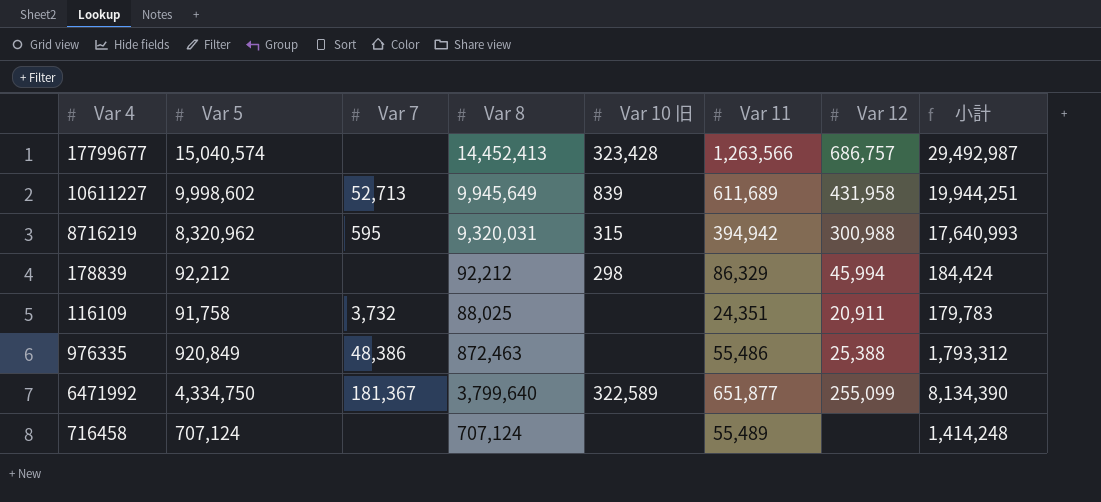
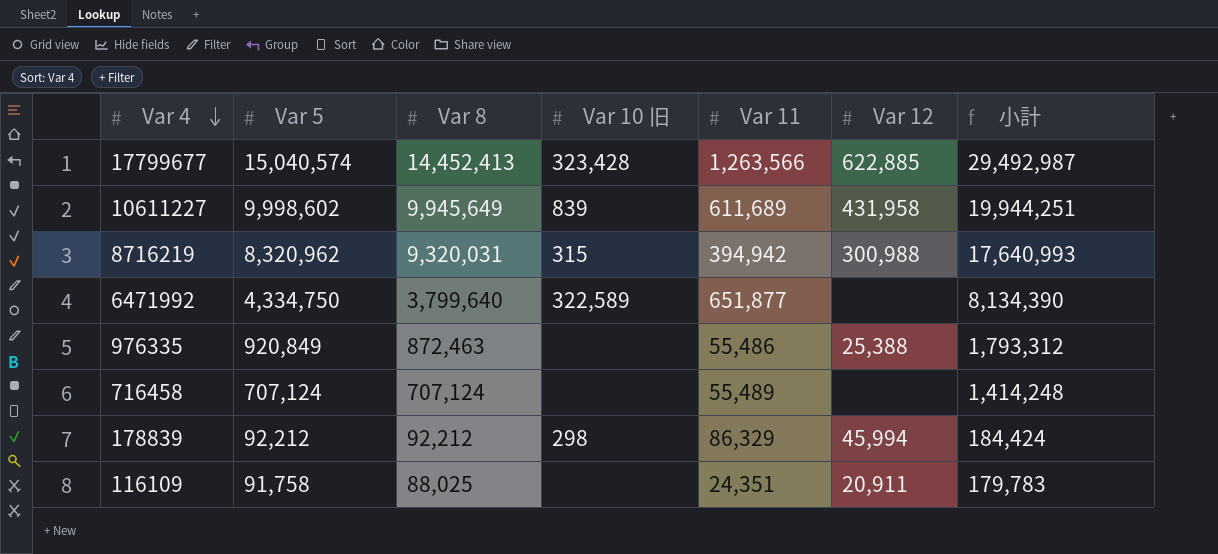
row order: none -> Var 4 descending
column Var 7 | position: 3 -> none
17799677 | Var 12: 686,757 -> 622,885
6471992 | Var 12: 255,099 -> none

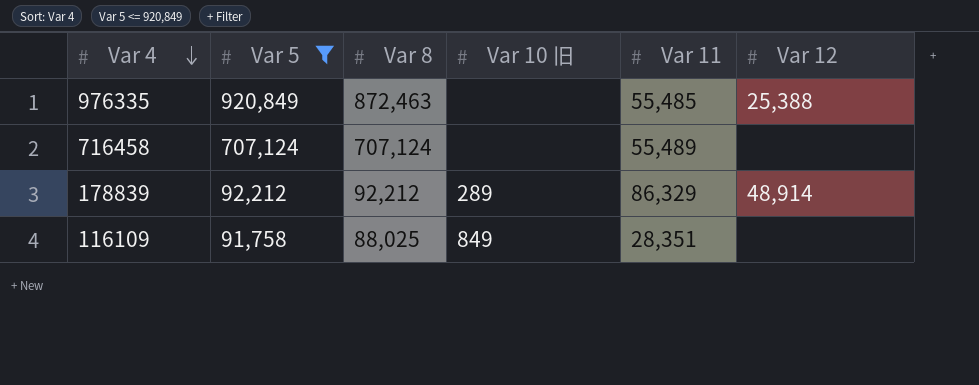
filter: none -> Var 5 <= 920,849
column 小計 | formula: [Var 5] + [Var 8] -> none
976335 | Var 11: 55,486 -> 55,485
178839 | Var 10 旧: 298 -> 289
178839 | Var 12: 45,994 -> 48,914
116109 | Var 10 旧: none -> 849
116109 | Var 11: 24,351 -> 28,351
116109 | Var 12: 20,911 -> none

